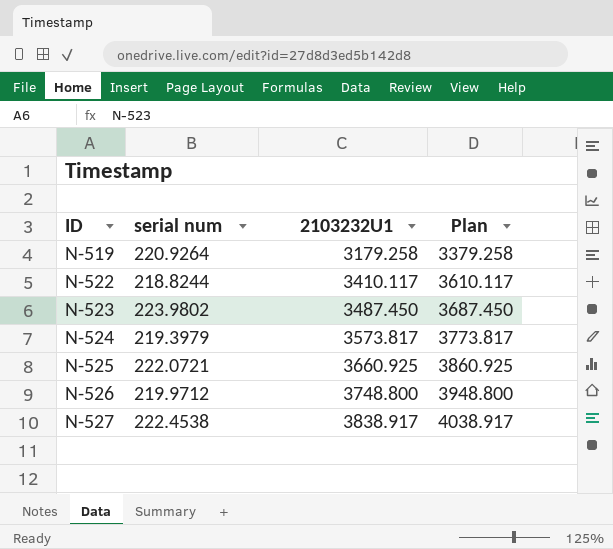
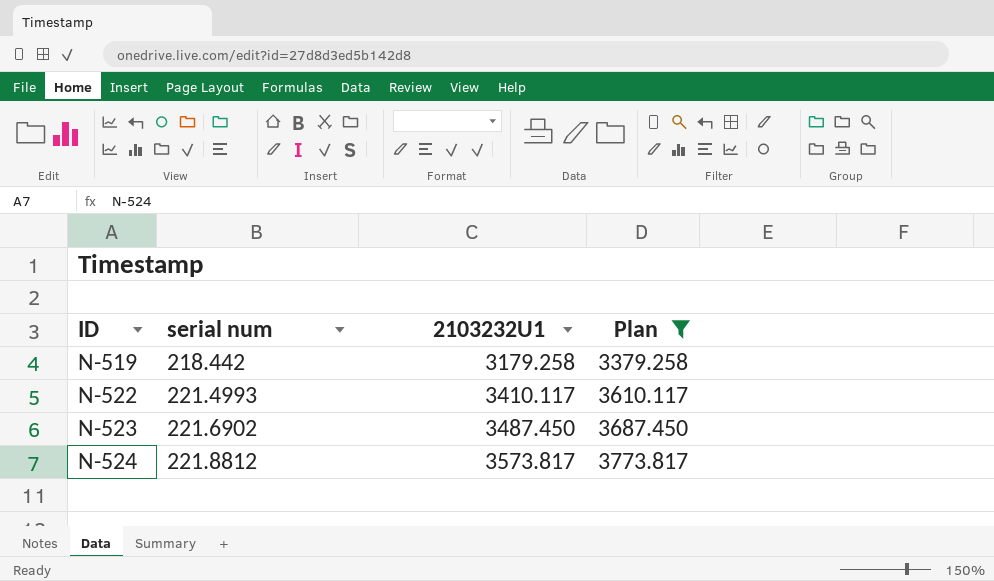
filter: none -> Plan <= 3773.817
N-519 | serial num: 220.9264 -> 218.442
N-522 | serial num: 218.8244 -> 221.4993
N-523 | serial num: 223.9802 -> 221.6902
N-524 | serial num: 219.3979 -> 221.8812

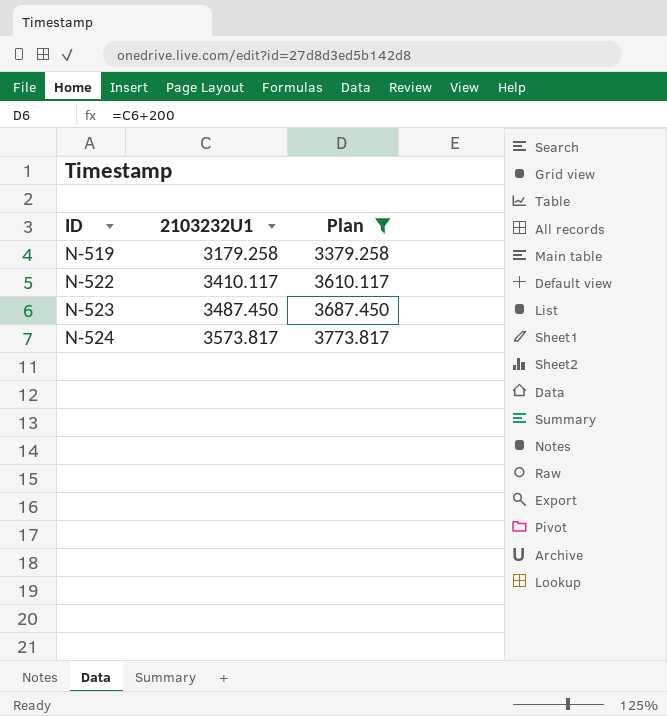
column serial num | position: 2 -> none

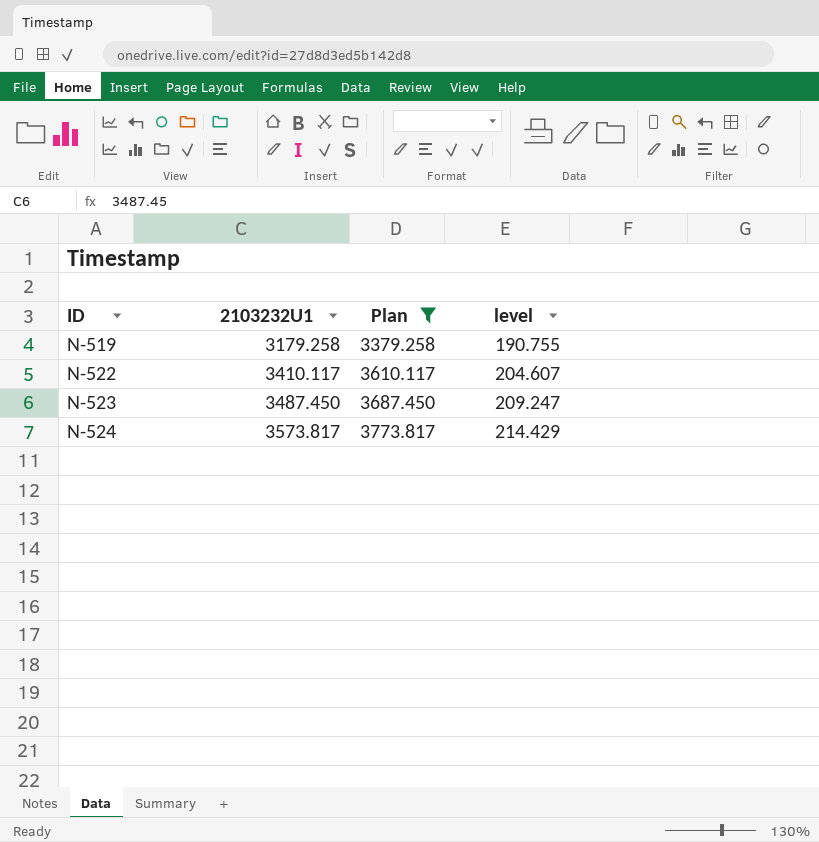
column level | formula: none -> [2103232U1] * 0.06

